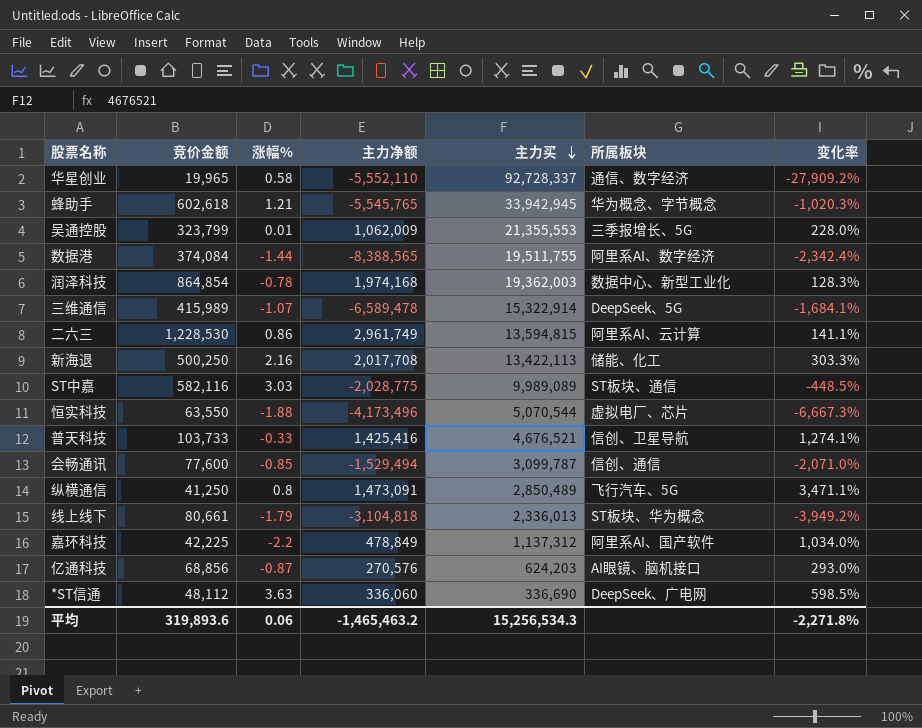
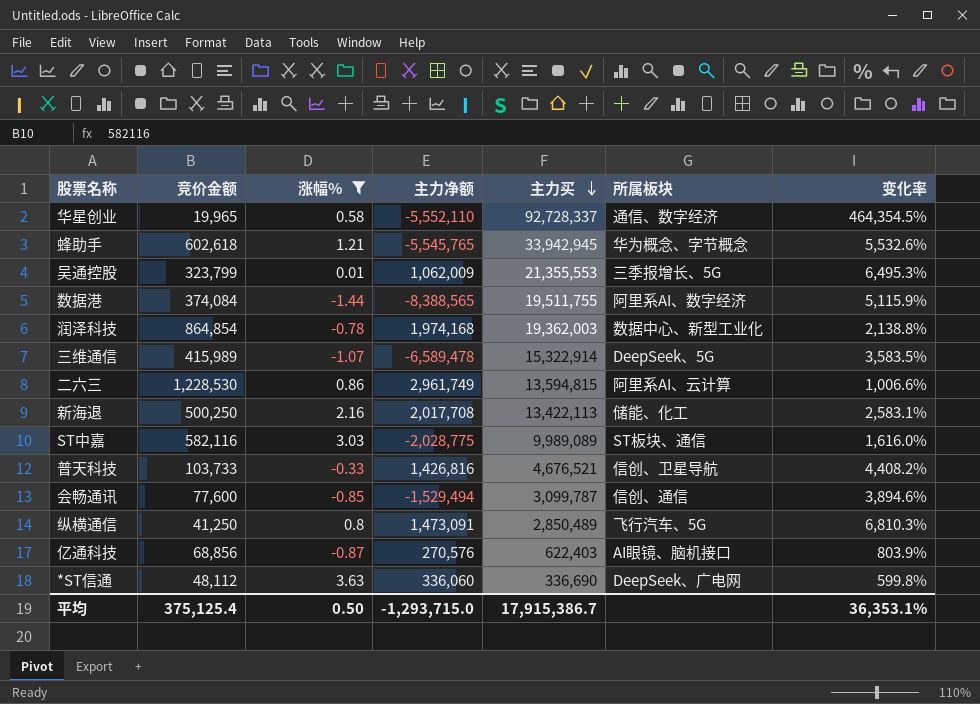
filter: none -> 涨幅% >= -1.44
column 变化率 | formula: ([主力净额] - [竞价金额]) / [竞价金额] -> ([主力买] - [竞价金额]) / [竞价金额]
普天科技 | 主力净额: 1,425,416 -> 1,426,816
亿通科技 | 主力买: 624,203 -> 622,403
平均 | 竞价金额: 319,893.6 -> 375,125.4
平均 | 涨幅%: 0.06 -> 0.50
平均 | 主力净额: -1,465,463.2 -> -1,293,715.0
平均 | 主力买: 15,256,534.3 -> 17,915,386.7
平均 | 变化率: -2,271.8% -> 36,353.1%

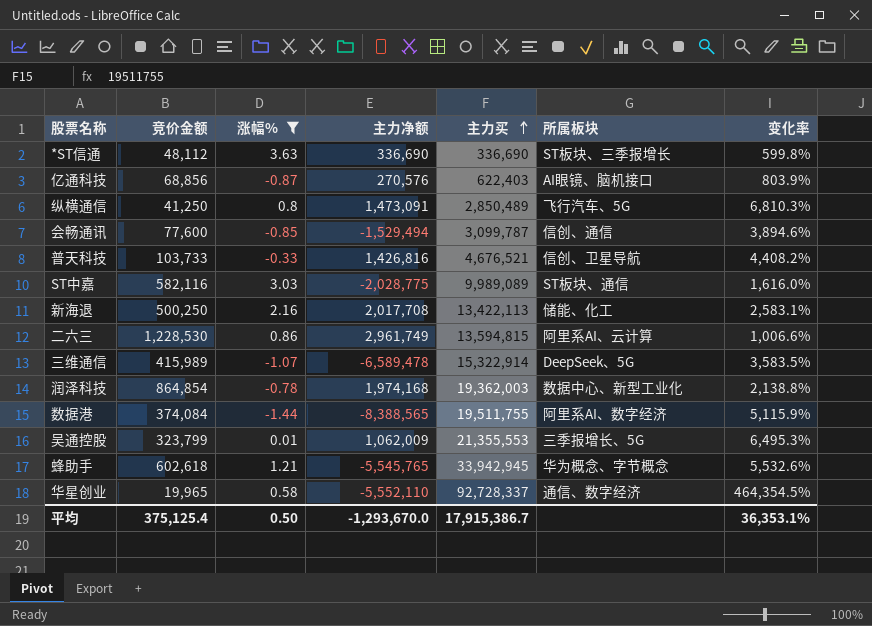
row order: 主力买 descending -> 主力买 ascending
*ST信通 | 主力净额: 336,060 -> 336,690
*ST信通 | 所属板块: DeepSeek、广电网 -> ST板块、三季报增长
平均 | 主力净额: -1,293,715.0 -> -1,293,670.0

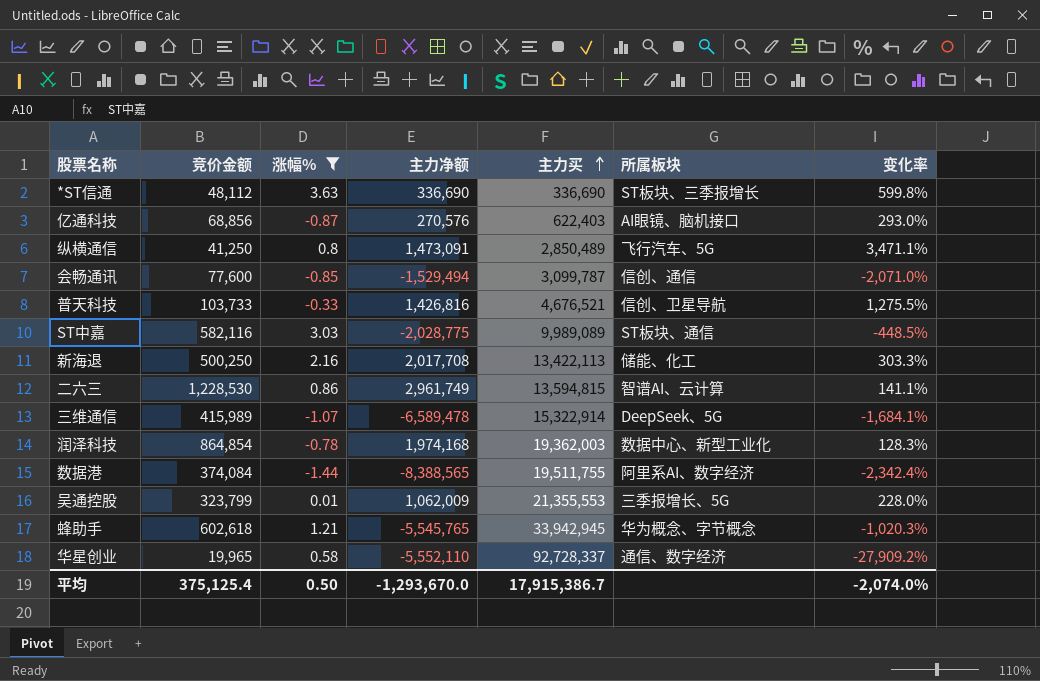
column 变化率 | formula: ([主力买] - [竞价金额]) / [竞价金额] -> ([主力净额] - [竞价金额]) / [竞价金额]
二六三 | 所属板块: 阿里系AI、云计算 -> 智谱AI、云计算
平均 | 变化率: 36,353.1% -> -2,074.0%

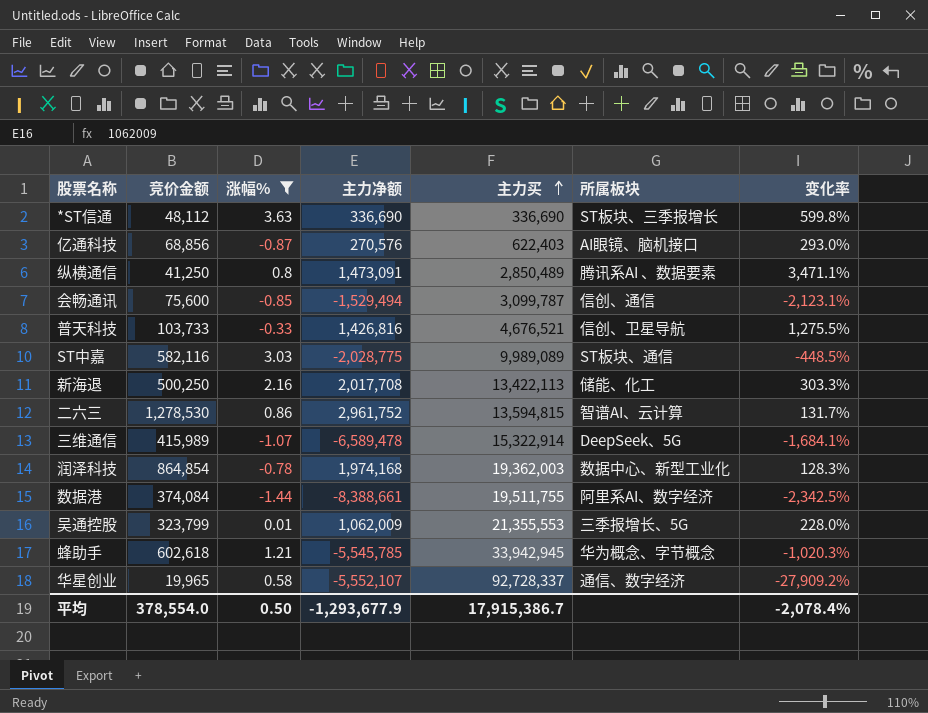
纵横通信 | 所属板块: 飞行汽车、5G -> 腾讯系AI 、数据要素
会畅通讯 | 竞价金额: 77,600 -> 75,600
会畅通讯 | 变化率: -2,071.0% -> -2,123.1%
二六三 | 竞价金额: 1,228,530 -> 1,278,530
二六三 | 主力净额: 2,961,749 -> 2,961,752
二六三 | 变化率: 141.1% -> 131.7%
数据港 | 主力净额: -8,388,565 -> -8,388,661
数据港 | 变化率: -2,342.4% -> -2,342.5%
蜂助手 | 主力净额: -5,545,765 -> -5,545,785
华星创业 | 主力净额: -5,552,110 -> -5,552,107
平均 | 竞价金额: 375,125.4 -> 378,554.0
平均 | 主力净额: -1,293,670.0 -> -1,293,677.9
平均 | 变化率: -2,074.0% -> -2,078.4%

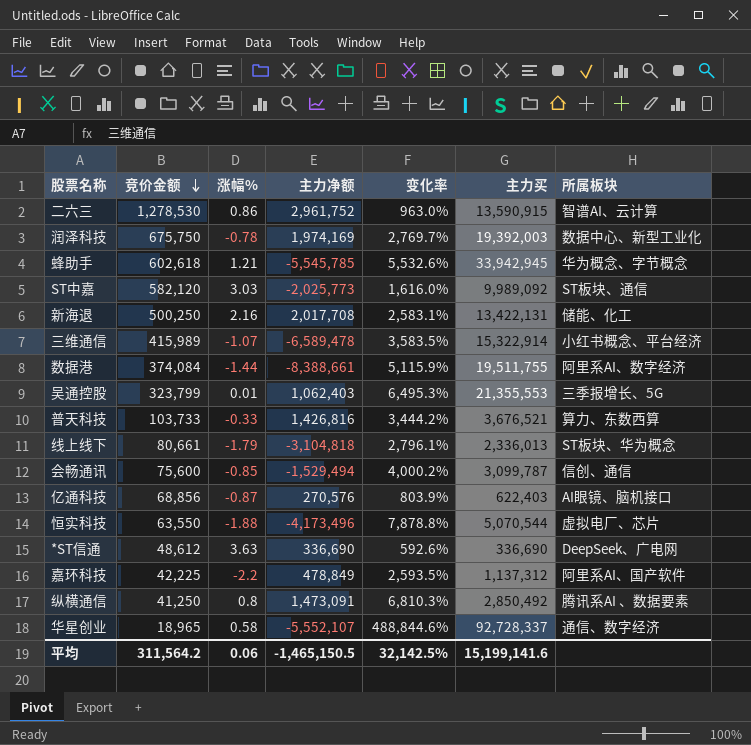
filter: 涨幅% >= -1.44 -> none
row order: 主力买 ascending -> 竞价金额 descending
column 变化率 | formula: ([主力净额] - [竞价金额]) / [竞价金额] -> ([主力买] - [竞价金额]) / [竞价金额]
column 变化率 | position: 7 -> 5
二六三 | 主力买: 13,594,815 -> 13,590,915
润泽科技 | 竞价金额: 864,854 -> 675,750
润泽科技 | 主力净额: 1,974,168 -> 1,974,169
润泽科技 | 主力买: 19,362,003 -> 19,392,003
ST中嘉 | 竞价金额: 582,116 -> 582,120
ST中嘉 | 主力净额: -2,028,775 -> -2,025,773
ST中嘉 | 主力买: 9,989,089 -> 9,989,092
新海退 | 主力买: 13,422,113 -> 13,422,131
三维通信 | 所属板块: DeepSeek、5G -> 小红书概念、平台经济
吴通控股 | 主力净额: 1,062,009 -> 1,062,403
普天科技 | 主力买: 4,676,521 -> 3,676,521
普天科技 | 所属板块: 信创、卫星导航 -> 算力、东数西算
*ST信通 | 竞价金额: 48,112 -> 48,612
*ST信通 | 所属板块: ST板块、三季报增长 -> DeepSeek、广电网
纵横通信 | 主力买: 2,850,489 -> 2,850,492
华星创业 | 竞价金额: 19,965 -> 18,965
平均 | 竞价金额: 378,554.0 -> 311,564.2
平均 | 涨幅%: 0.50 -> 0.06
平均 | 主力净额: -1,293,677.9 -> -1,465,150.5
平均 | 变化率: -2,078.4% -> 32,142.5%
平均 | 主力买: 17,915,386.7 -> 15,199,141.6

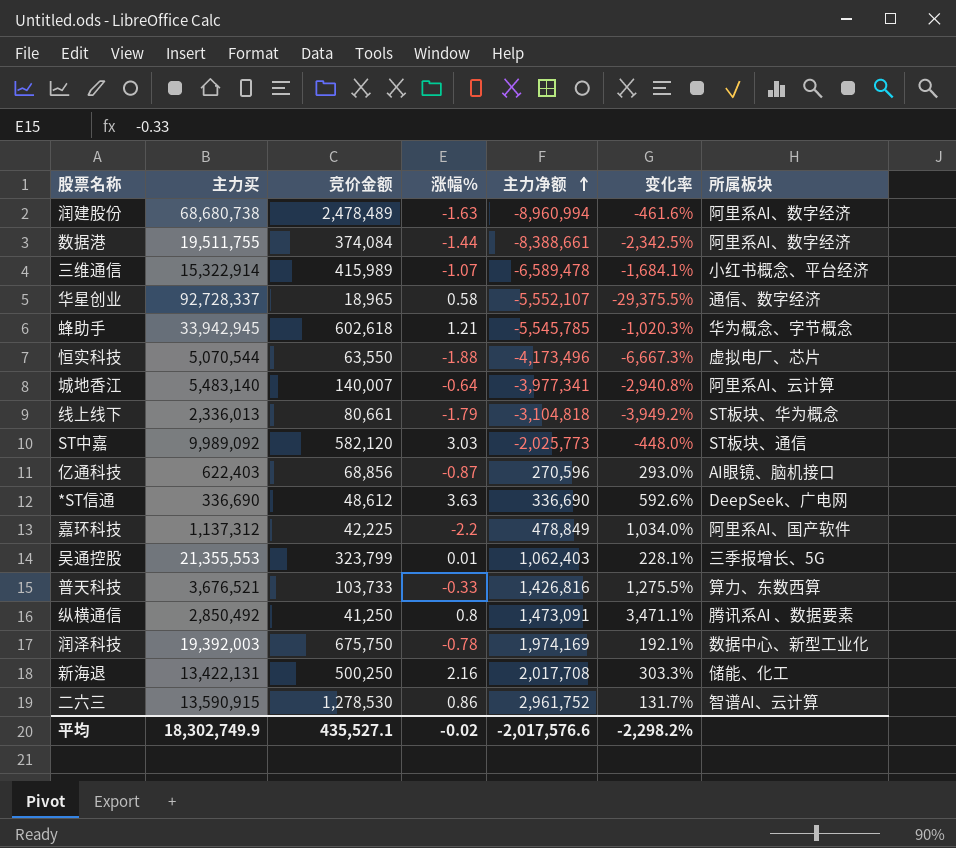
row order: 竞价金额 descending -> 主力净额 ascending
column 主力买 | position: 6 -> 2
column 变化率 | formula: ([主力买] - [竞价金额]) / [竞价金额] -> ([主力净额] - [竞价金额]) / [竞价金额]
row 会畅通讯: 75,600 | -0.85 | -1,529,494 | 4,000.2% | 3,099,787 | 信创、通信 -> none
row 润建股份: none -> 68,680,738 | 2,478,489 | -1.63 | -8,960,994 | -461.6% | 阿里系AI、数字经济
row 城地香江: none -> 5,483,140 | 140,007 | -0.64 | -3,977,341 | -2,940.8% | 阿里系AI、云计算
亿通科技 | 主力净额: 270,576 -> 270,596
平均 | 主力买: 15,199,141.6 -> 18,302,749.9
平均 | 竞价金额: 311,564.2 -> 435,527.1
平均 | 涨幅%: 0.06 -> -0.02
平均 | 主力净额: -1,465,150.5 -> -2,017,576.6
平均 | 变化率: 32,142.5% -> -2,298.2%

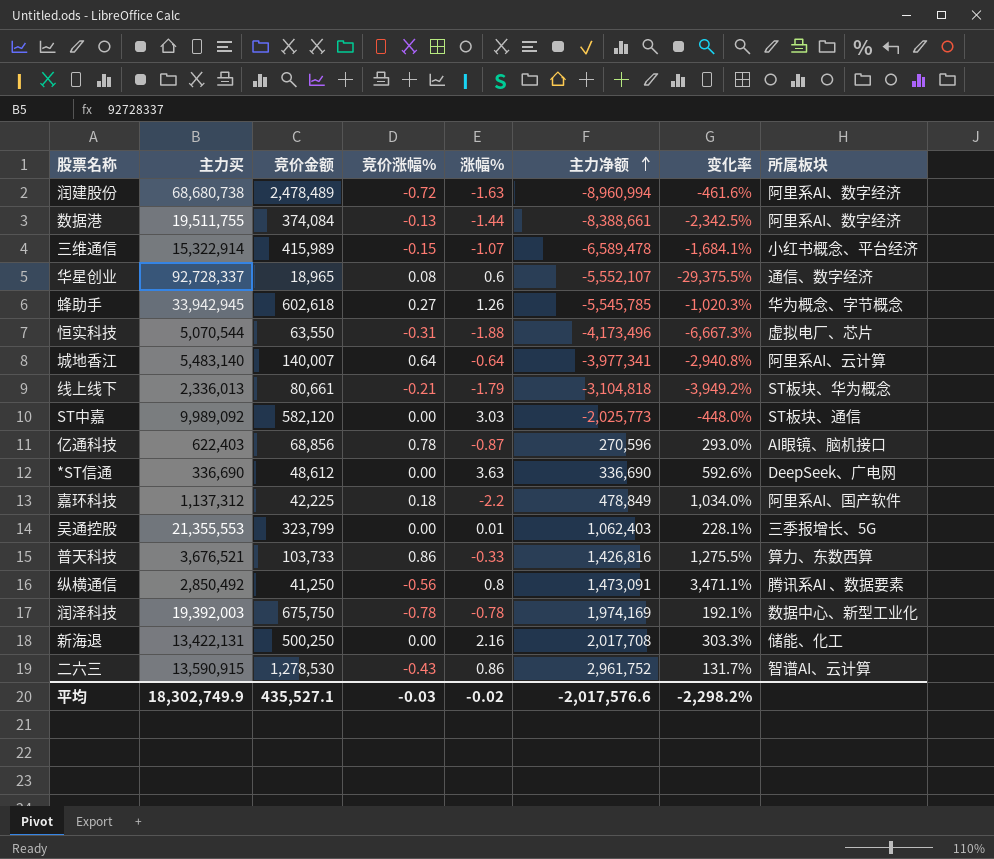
column 竞价涨幅% | position: none -> 4
华星创业 | 涨幅%: 0.58 -> 0.6
蜂助手 | 涨幅%: 1.21 -> 1.26

